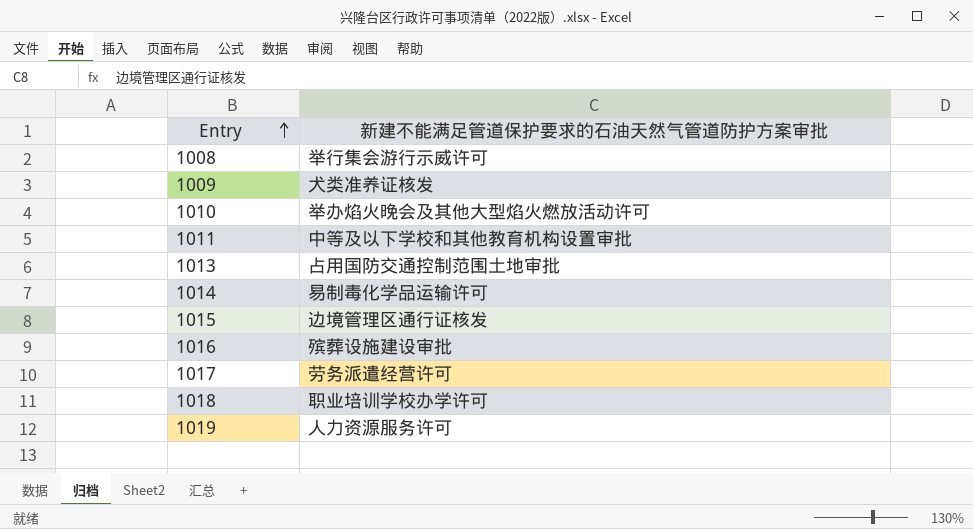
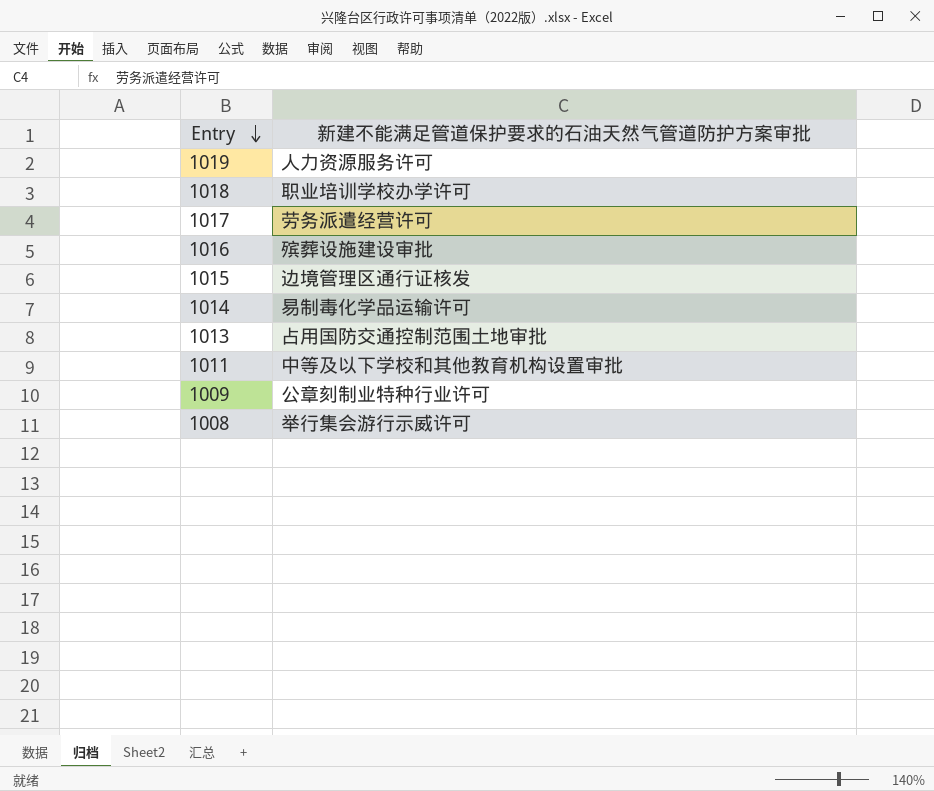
row order: Entry ascending -> Entry descending
row 1010: 举办焰火晚会及其他大型焰火燃放活动许可 -> none
1009 | 新建不能满足管道保护要求的石油天然气管道防护方案审批: 犬类准养证核发 -> 公章刻制业特种行业许可

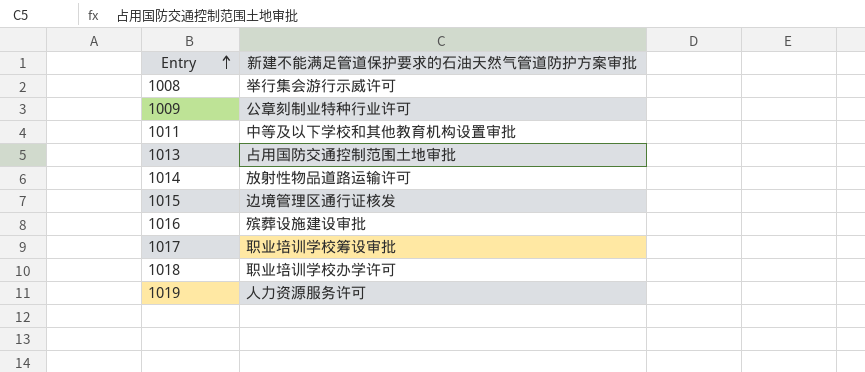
row order: Entry descending -> Entry ascending
1014 | 新建不能满足管道保护要求的石油天然气管道防护方案审批: 易制毒化学品运输许可 -> 放射性物品道路运输许可
1017 | 新建不能满足管道保护要求的石油天然气管道防护方案审批: 劳务派遣经营许可 -> 职业培训学校筹设审批

